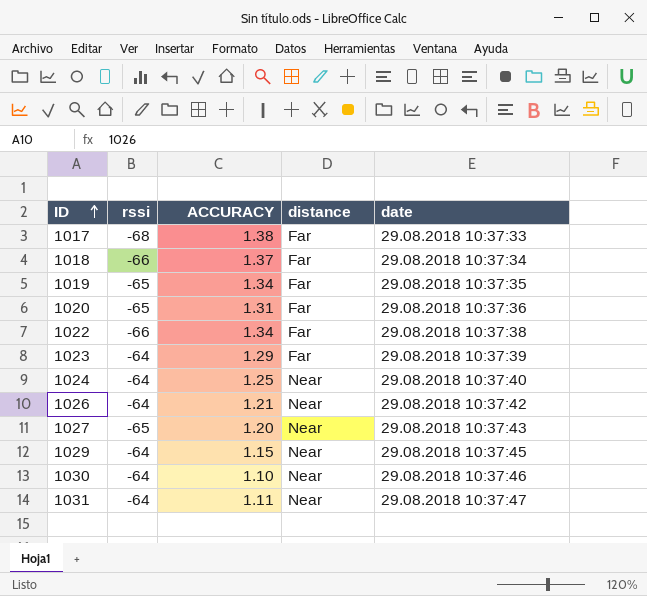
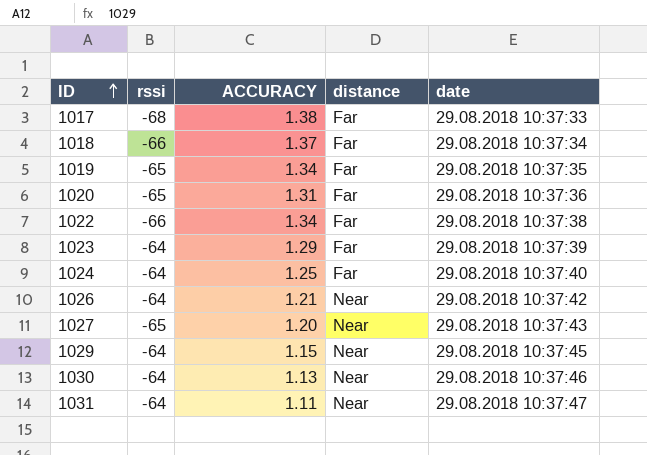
1024 | distance: Near -> Far
1030 | ACCURACY: 1.10 -> 1.13

